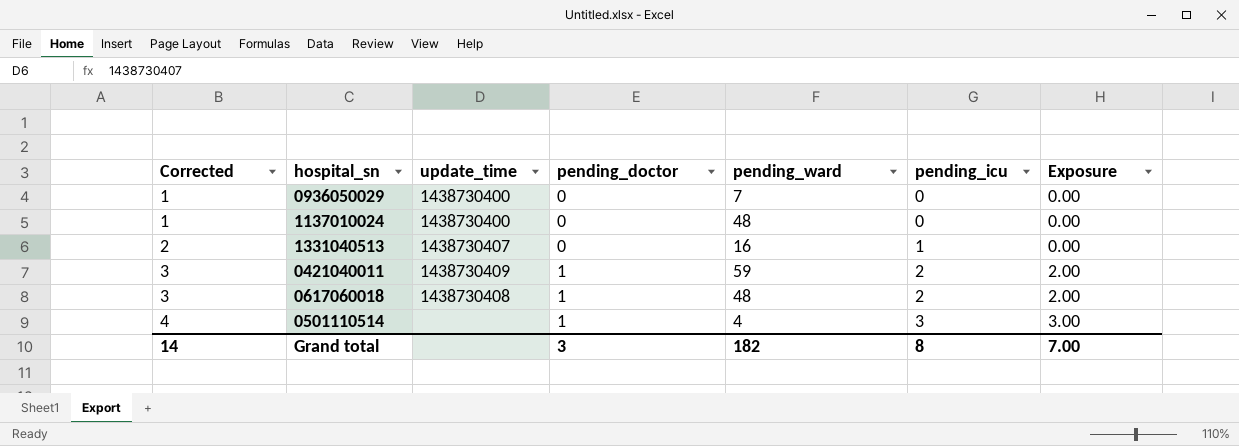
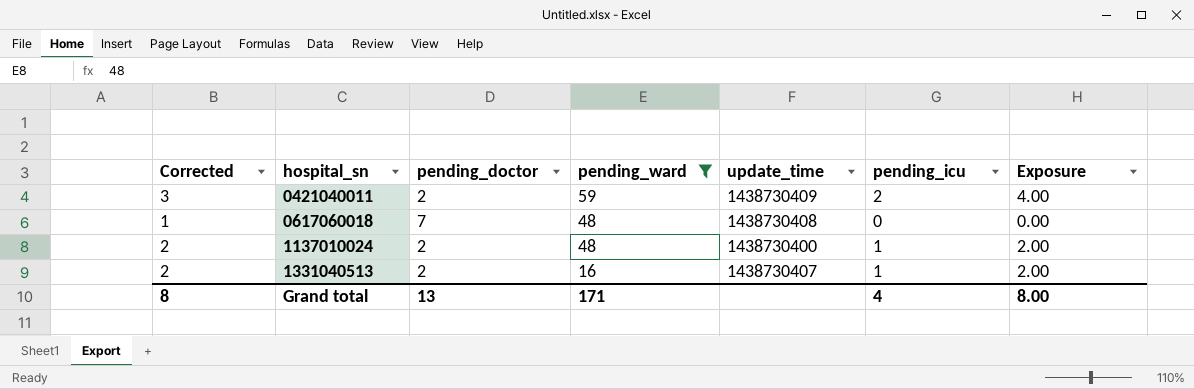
filter: none -> pending_ward >= 16
row order: Corrected ascending -> hospital_sn ascending
column update_time | position: 3 -> 5
0421040011 | pending_doctor: 1 -> 2
0421040011 | Exposure: 2.00 -> 4.00
0617060018 | Corrected: 3 -> 1
0617060018 | pending_doctor: 1 -> 7
0617060018 | pending_icu: 2 -> 0
0617060018 | Exposure: 2.00 -> 0.00
1137010024 | Corrected: 1 -> 2
1137010024 | pending_doctor: 0 -> 2
1137010024 | pending_icu: 0 -> 1
1137010024 | Exposure: 0.00 -> 2.00
1331040513 | pending_doctor: 0 -> 2
1331040513 | Exposure: 0.00 -> 2.00
Grand total | Corrected: 14 -> 8
Grand total | pending_doctor: 3 -> 13
Grand total | pending_ward: 182 -> 171
Grand total | pending_icu: 8 -> 4
Grand total | Exposure: 7.00 -> 8.00

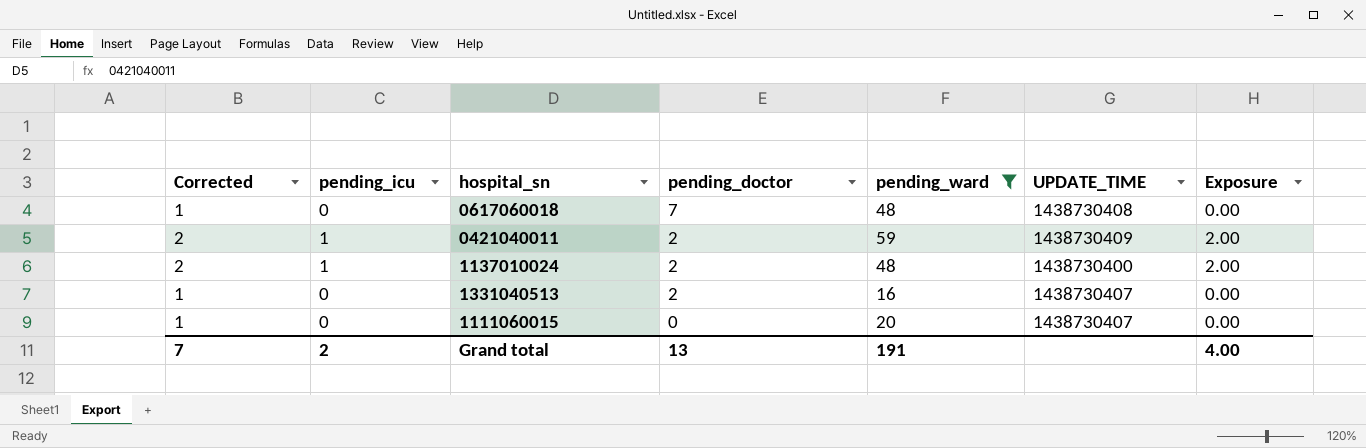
row order: hospital_sn ascending -> pending_doctor descending
column pending_icu | position: 6 -> 2
column name: update_time -> UPDATE_TIME
0421040011 | Corrected: 3 -> 2
0421040011 | pending_icu: 2 -> 1
0421040011 | Exposure: 4.00 -> 2.00
1331040513 | Corrected: 2 -> 1
1331040513 | pending_icu: 1 -> 0
1331040513 | Exposure: 2.00 -> 0.00
row 1111060015: none -> 1 | 0 | 0 | 20 | 1438730407 | 0.00
Grand total | Corrected: 8 -> 7
Grand total | pending_icu: 4 -> 2
Grand total | pending_ward: 171 -> 191
Grand total | Exposure: 8.00 -> 4.00

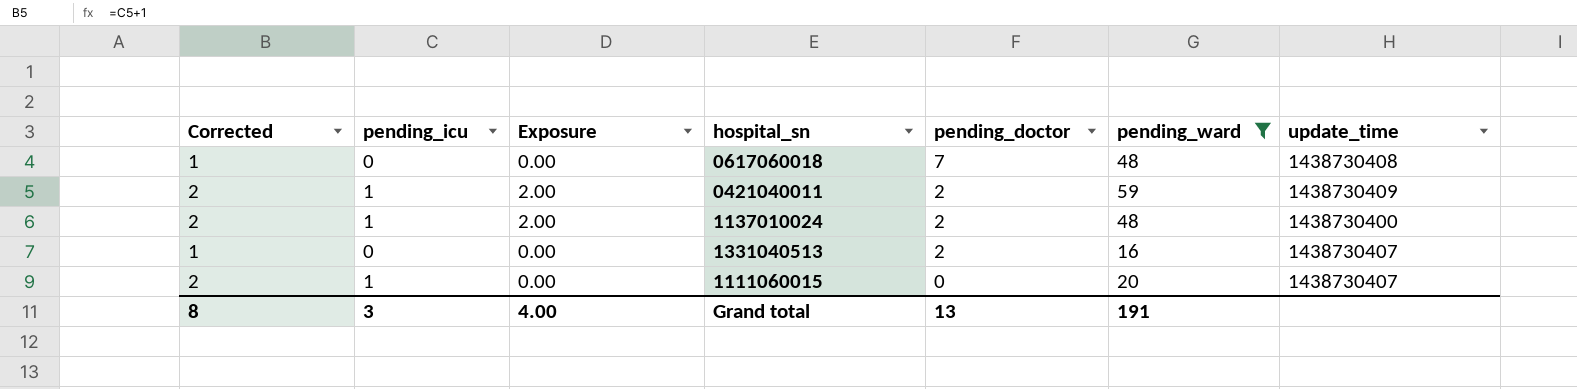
column Exposure | position: 7 -> 3
column name: UPDATE_TIME -> update_time
1111060015 | Corrected: 1 -> 2
1111060015 | pending_icu: 0 -> 1
Grand total | Corrected: 7 -> 8
Grand total | pending_icu: 2 -> 3

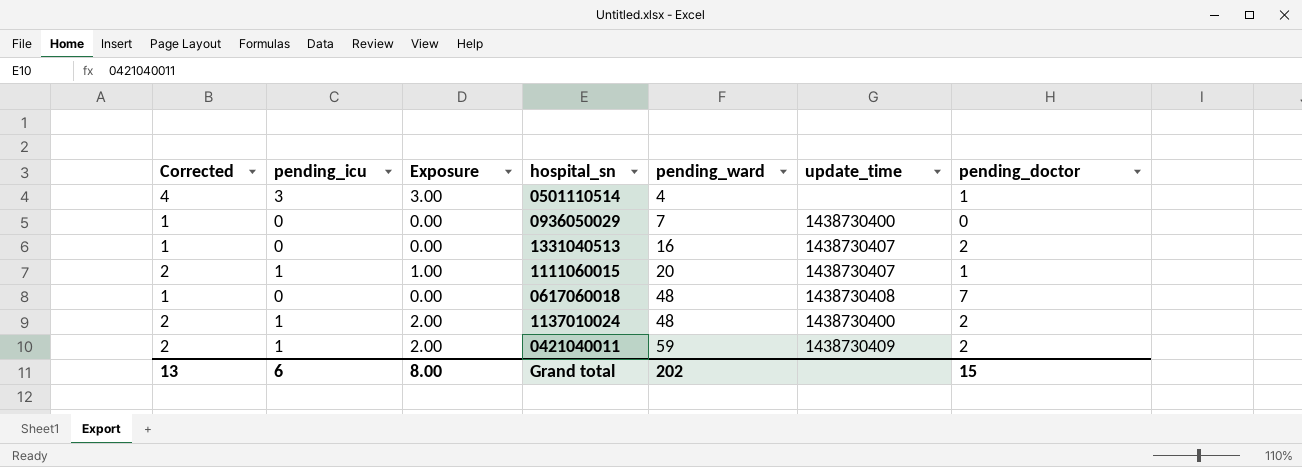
filter: pending_ward >= 16 -> none
row order: pending_doctor descending -> pending_ward ascending
column pending_doctor | position: 5 -> 7
1111060015 | Exposure: 0.00 -> 1.00
1111060015 | pending_doctor: 0 -> 1
Grand total | Corrected: 8 -> 13
Grand total | pending_icu: 3 -> 6
Grand total | Exposure: 4.00 -> 8.00
Grand total | pending_ward: 191 -> 202
Grand total | pending_doctor: 13 -> 15

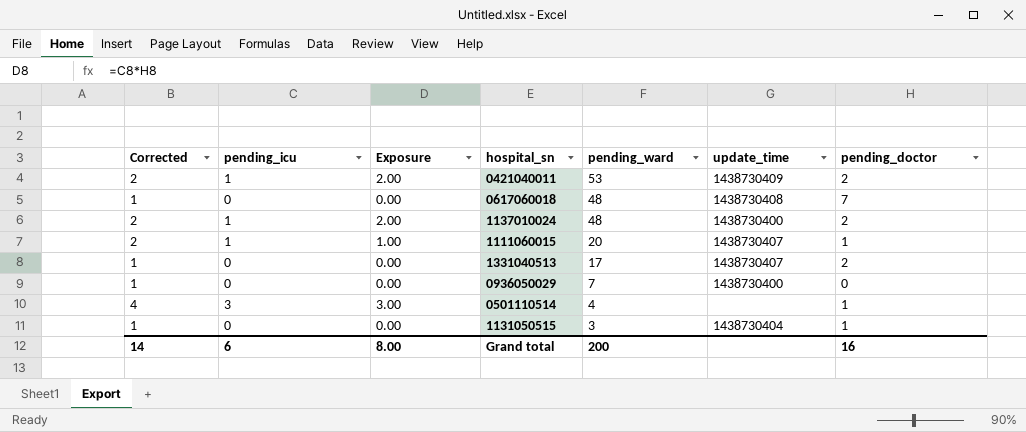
row order: pending_ward ascending -> pending_ward descending
0421040011 | pending_ward: 59 -> 53
1331040513 | pending_ward: 16 -> 17
row 1131050515: none -> 1 | 0 | 0.00 | 3 | 1438730404 | 1
Grand total | Corrected: 13 -> 14
Grand total | pending_ward: 202 -> 200
Grand total | pending_doctor: 15 -> 16

